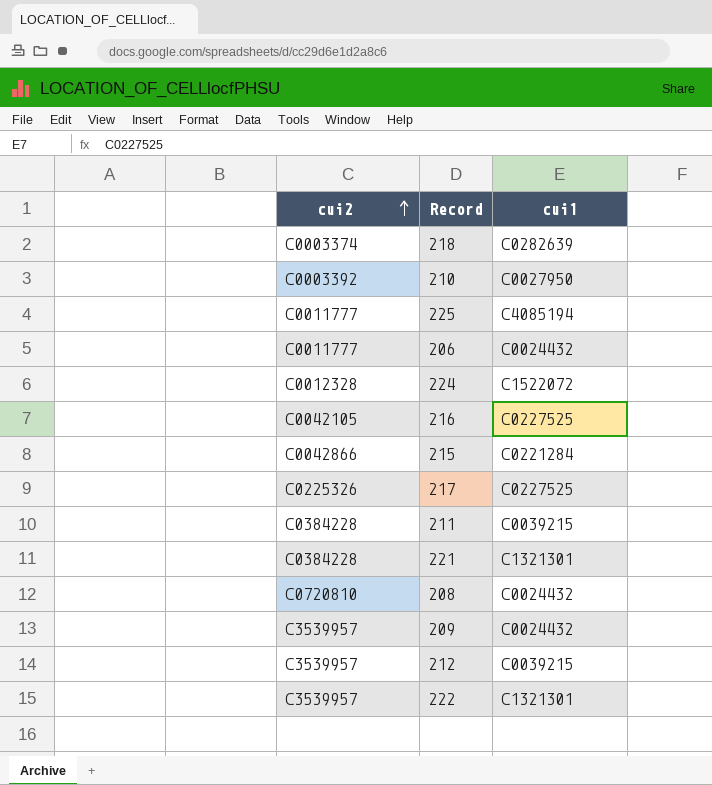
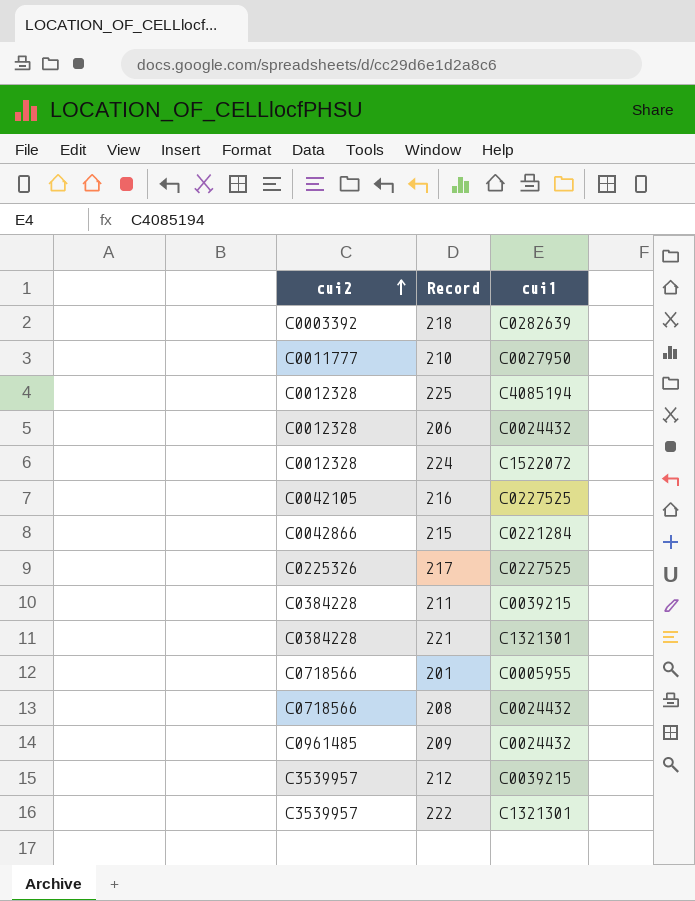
218 | cui2: C0003374 -> C0003392
210 | cui2: C0003392 -> C0011777
225 | cui2: C0011777 -> C0012328
206 | cui2: C0011777 -> C0012328
row 201: none -> C0718566 | C0005955
208 | cui2: C0720810 -> C0718566
209 | cui2: C3539957 -> C0961485

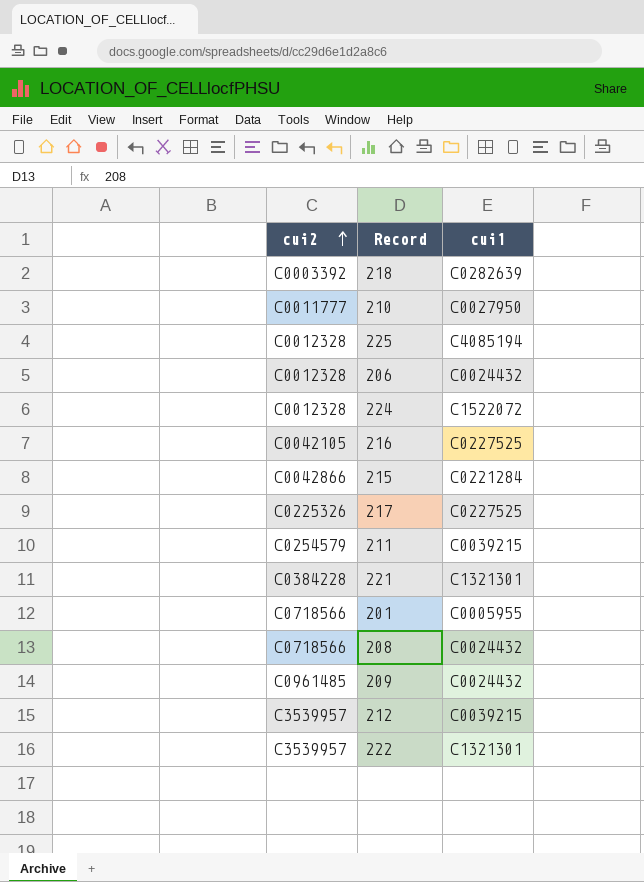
211 | cui2: C0384228 -> C0254579

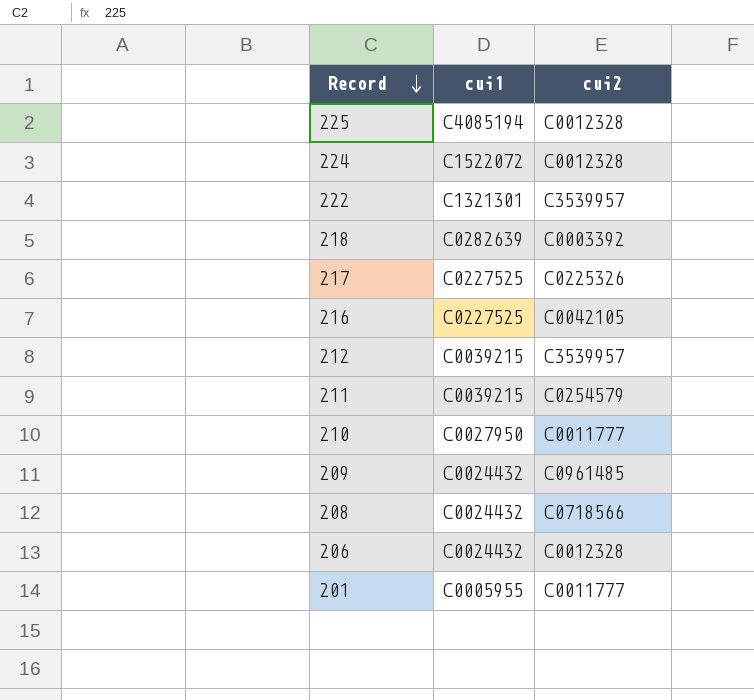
row order: cui2 ascending -> Record descending
column cui2 | position: 1 -> 3
row 215: C0042866 | C0221284 -> none
row 221: C0384228 | C1321301 -> none
201 | cui2: C0718566 -> C0011777

